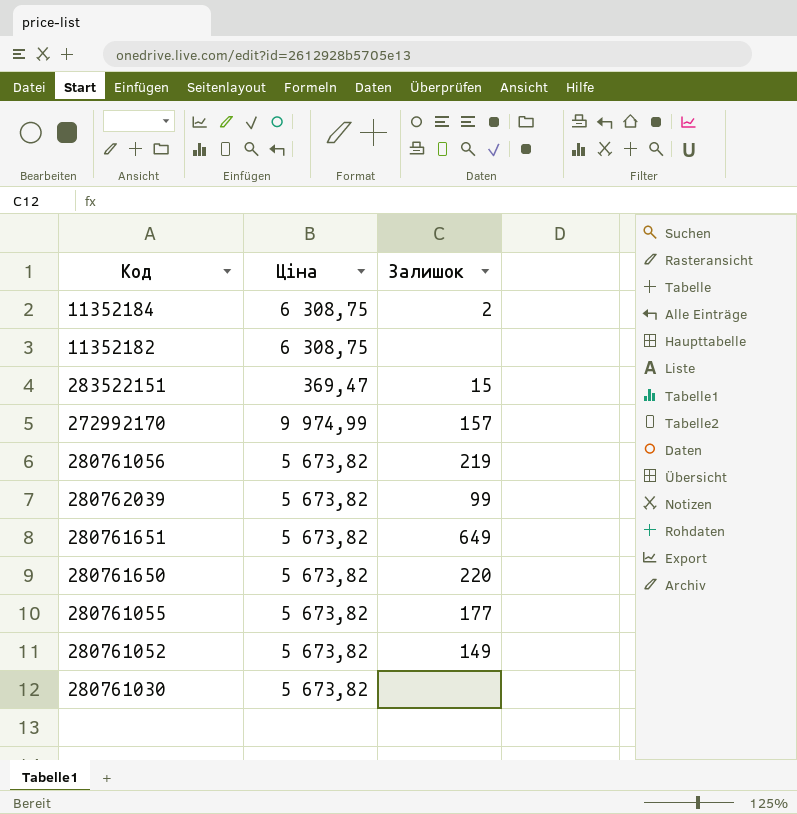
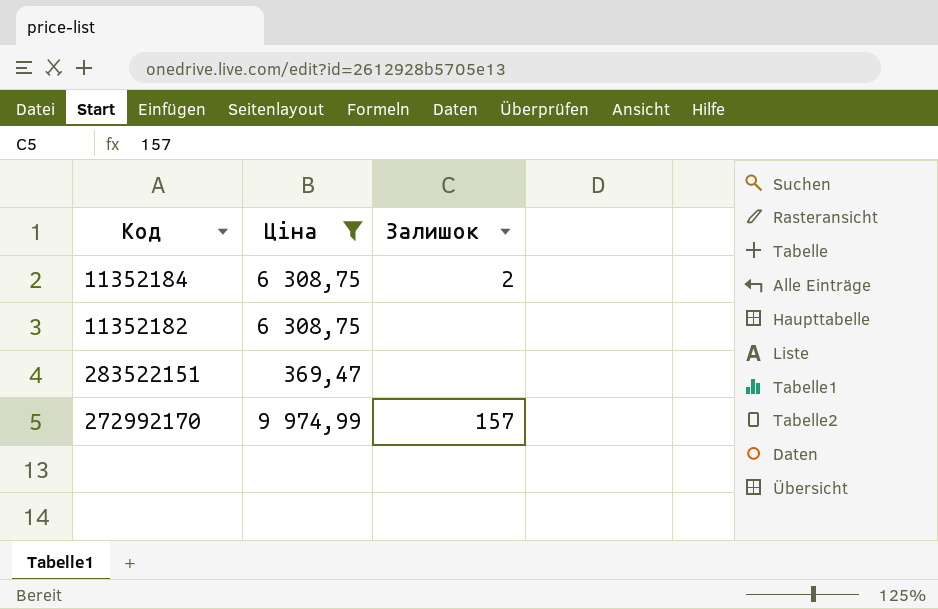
filter: none -> Ціна != 5 673,82
283522151 | Залишок: 15 -> none

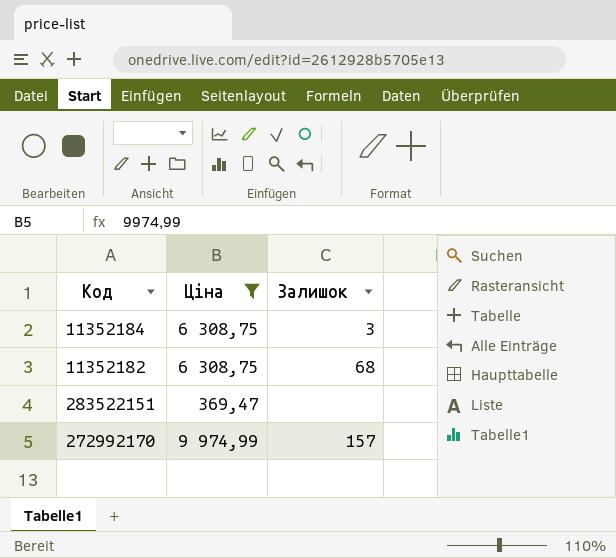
11352184 | Залишок: 2 -> 3
11352182 | Залишок: none -> 68

